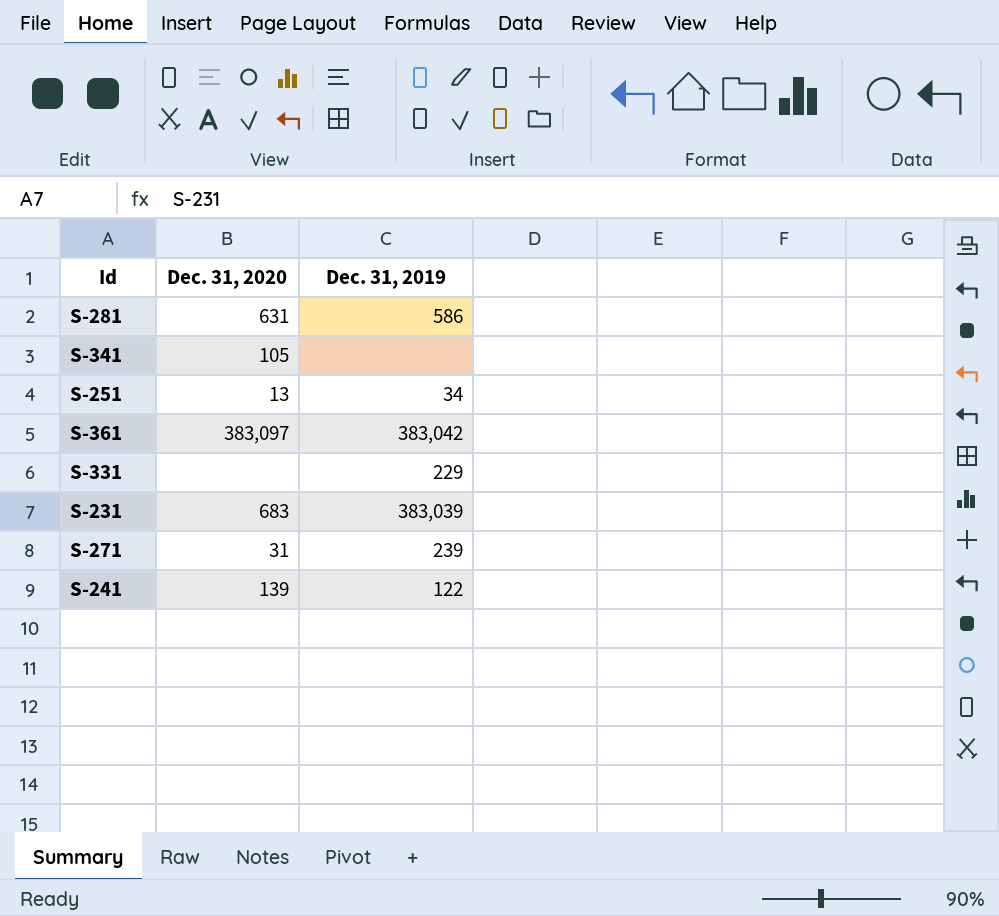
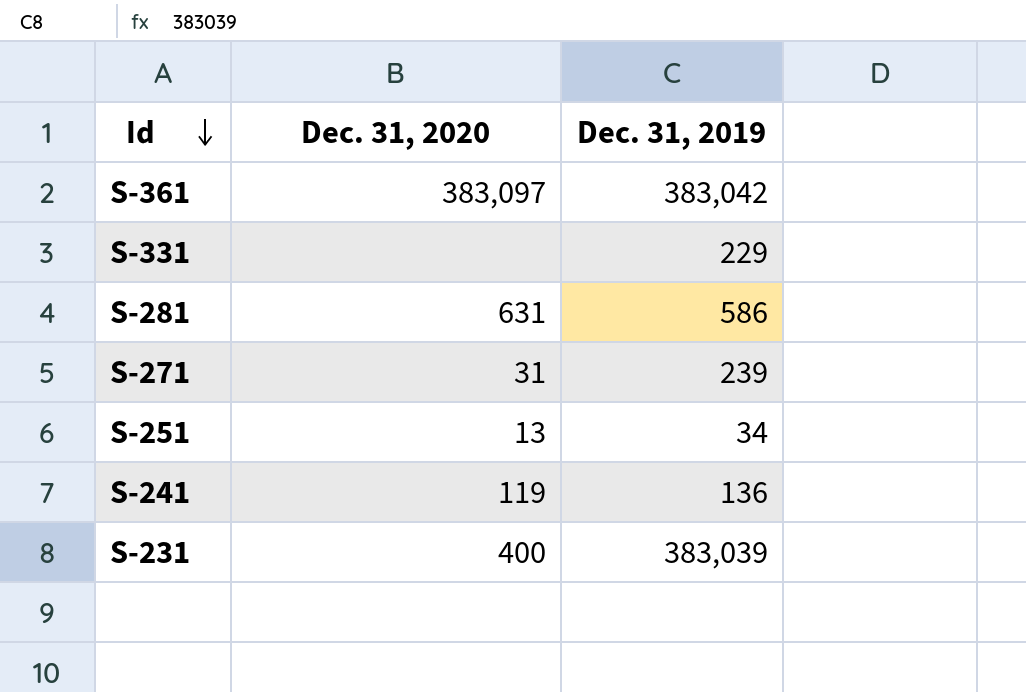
row order: none -> Id descending
row S-341: 105 | none -> none
S-241 | Dec. 31, 2020: 139 -> 119
S-241 | Dec. 31, 2019: 122 -> 136
S-231 | Dec. 31, 2020: 683 -> 400

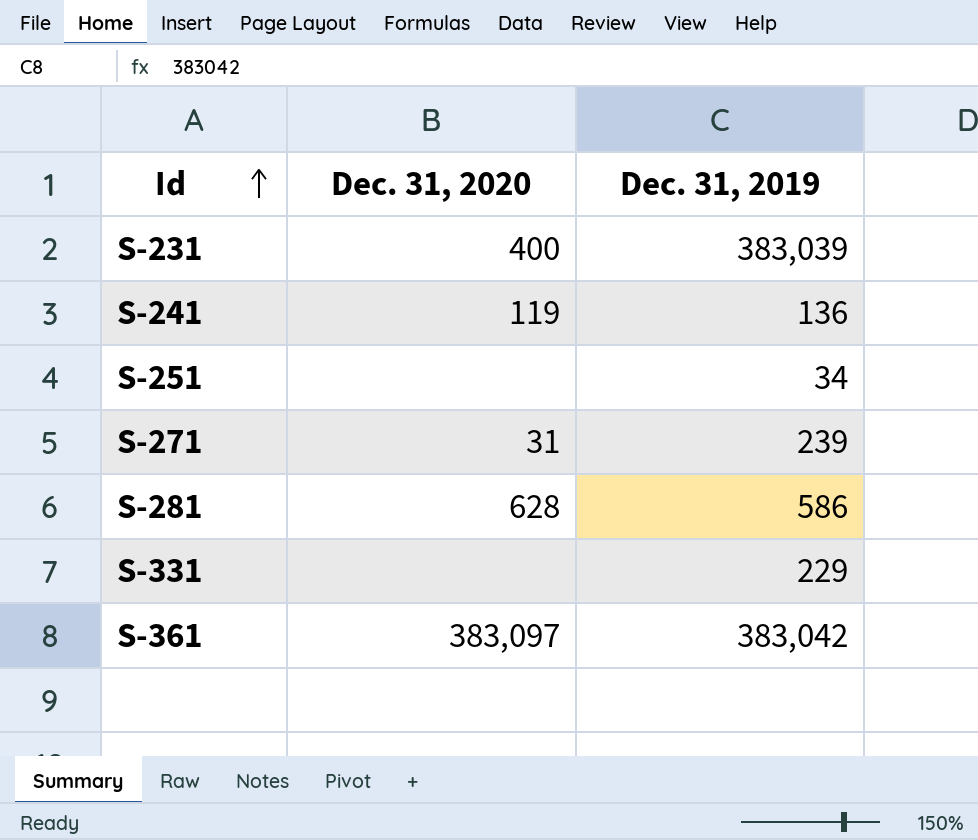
row order: Id descending -> Id ascending
S-251 | Dec. 31, 2020: 13 -> none
S-281 | Dec. 31, 2020: 631 -> 628

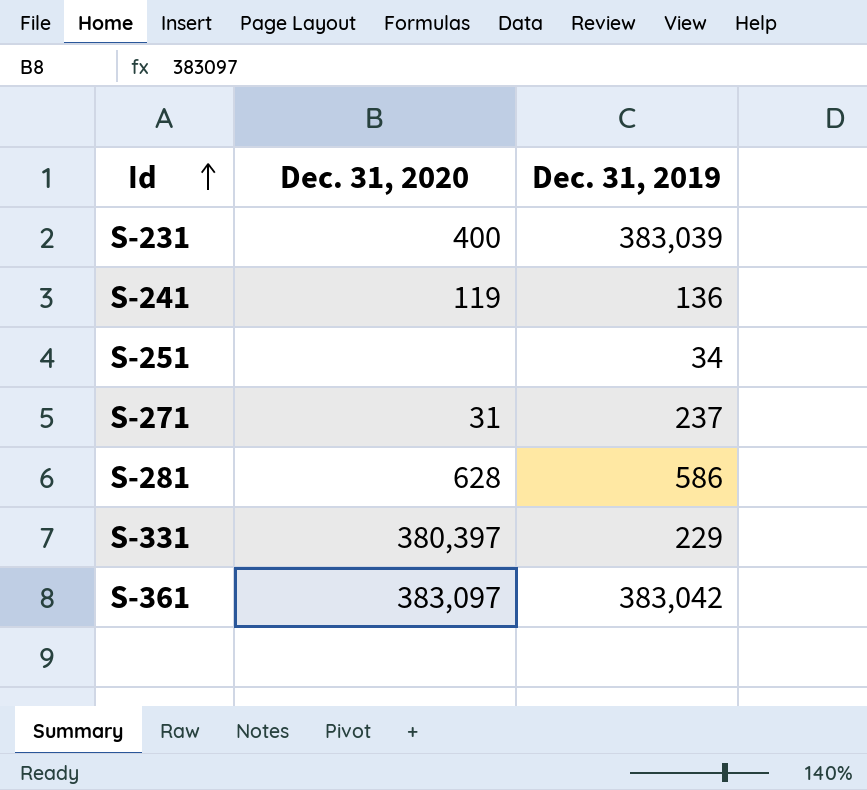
S-271 | Dec. 31, 2019: 239 -> 237
S-331 | Dec. 31, 2020: none -> 380,397

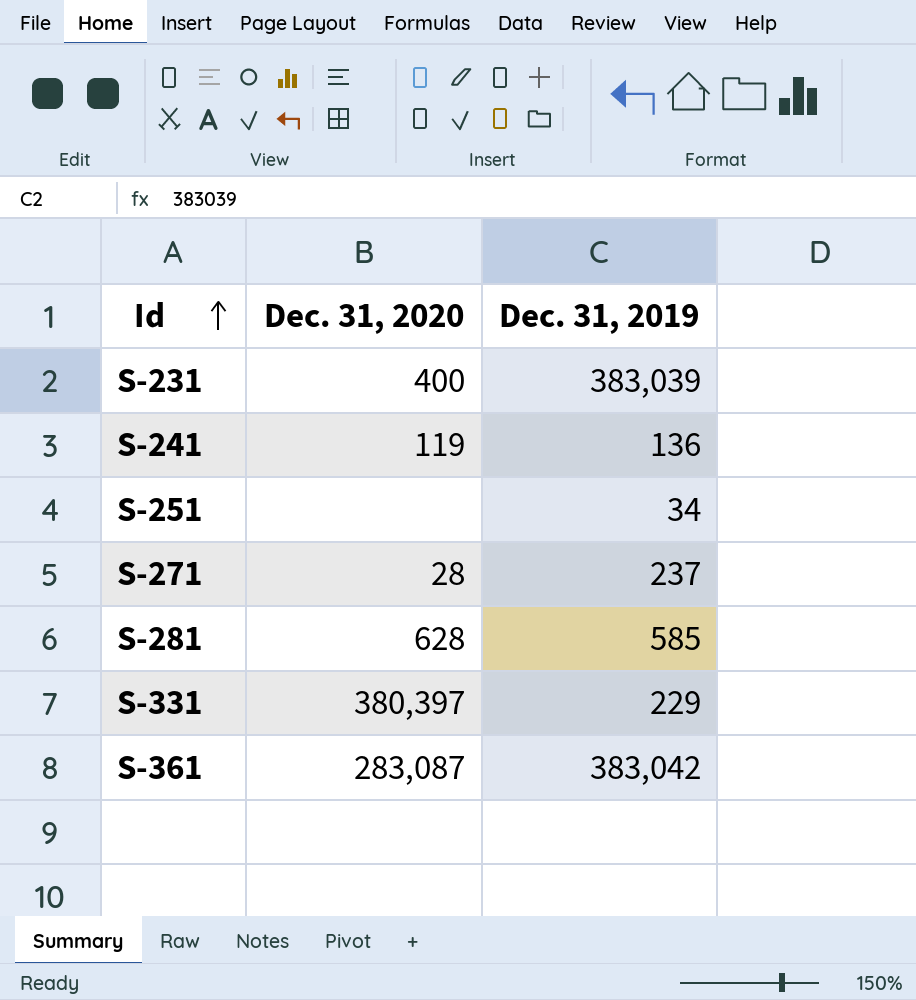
S-271 | Dec. 31, 2020: 31 -> 28
S-281 | Dec. 31, 2019: 586 -> 585
S-361 | Dec. 31, 2020: 383,097 -> 283,087

